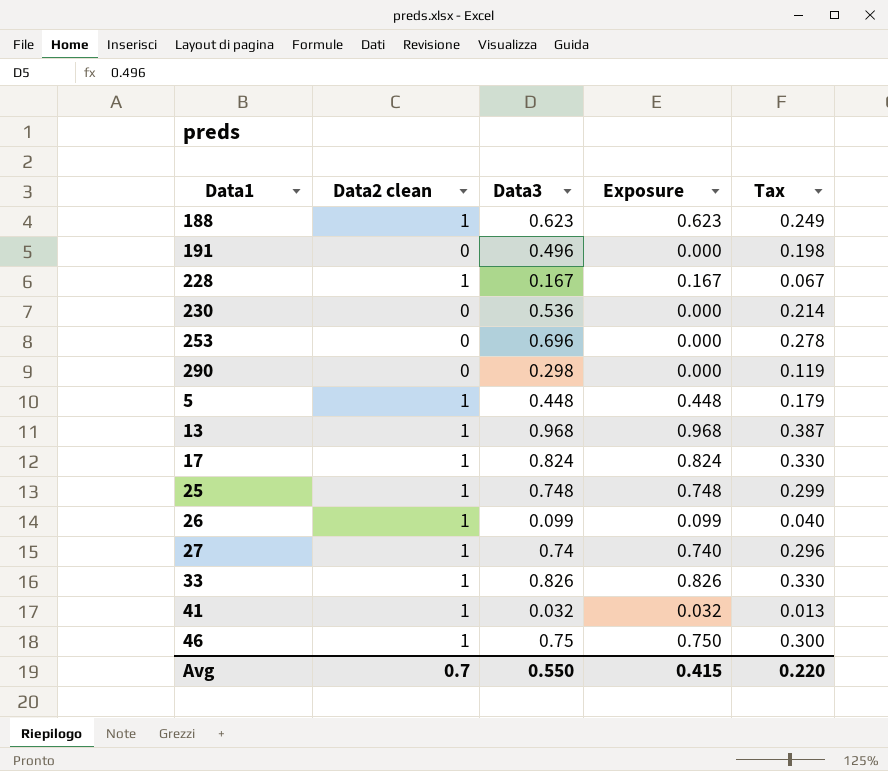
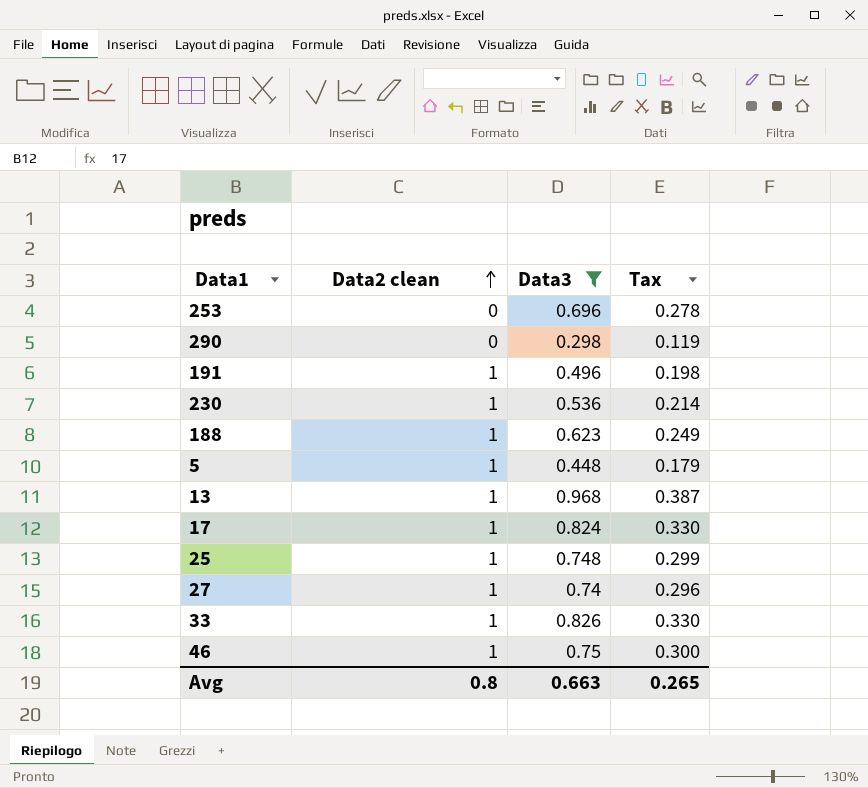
filter: none -> Data3 >= 0.298
row order: none -> Data2 clean ascending
column Exposure | formula: [Data2 clean] * [Data3] -> none
191 | Data2 clean: 0 -> 1
230 | Data2 clean: 0 -> 1
Avg | Data2 clean: 0.7 -> 0.8
Avg | Data3: 0.550 -> 0.663
Avg | Tax: 0.220 -> 0.265

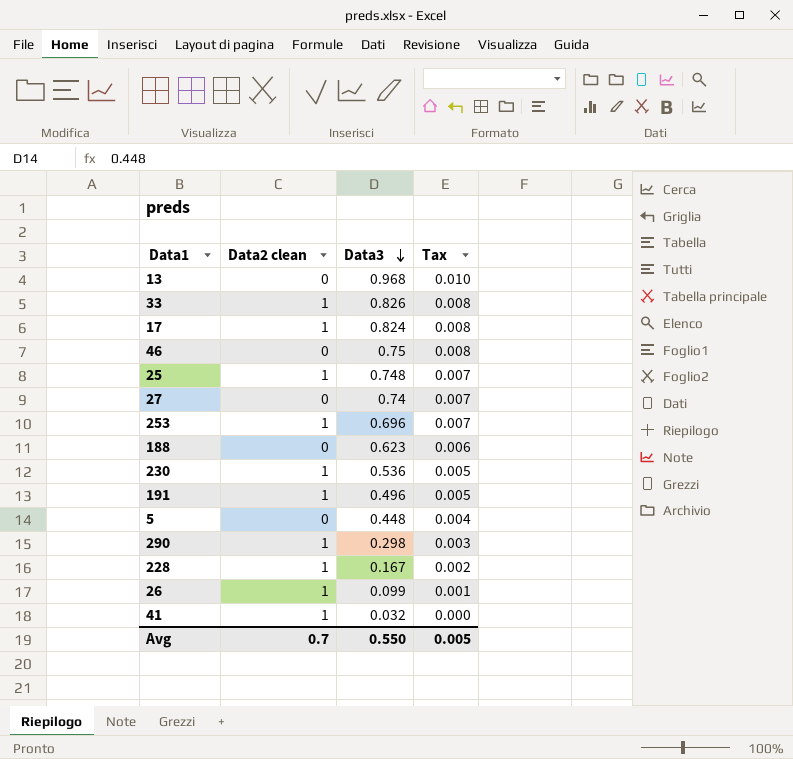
filter: Data3 >= 0.298 -> none
row order: Data2 clean ascending -> Data3 descending
column Tax | formula: [Data3] * 0.4 -> [Data3] * 0.01
13 | Data2 clean: 1 -> 0
46 | Data2 clean: 1 -> 0
27 | Data2 clean: 1 -> 0
253 | Data2 clean: 0 -> 1
188 | Data2 clean: 1 -> 0
5 | Data2 clean: 1 -> 0
290 | Data2 clean: 0 -> 1
Avg | Data2 clean: 0.8 -> 0.7
Avg | Data3: 0.663 -> 0.550
Avg | Tax: 0.265 -> 0.005

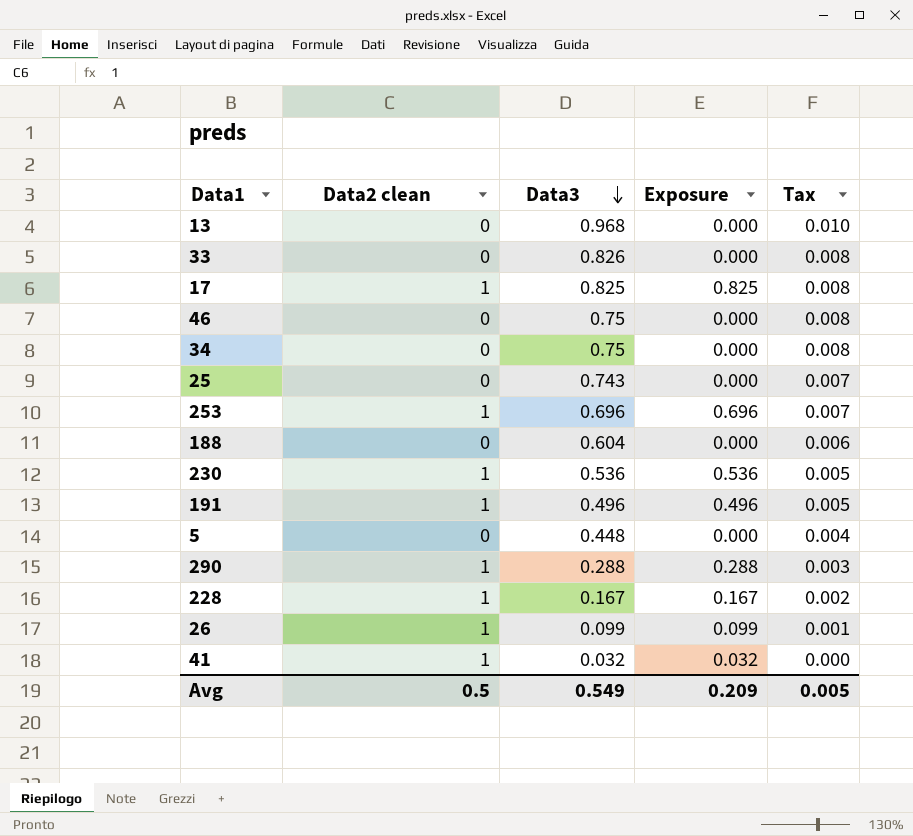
column Exposure | formula: none -> [Data2 clean] * [Data3]
row 27: 0 | 0.74 | 0.007 -> none
33 | Data2 clean: 1 -> 0
17 | Data3: 0.824 -> 0.825
row 34: none -> 0 | 0.75 | 0.000 | 0.008
25 | Data2 clean: 1 -> 0
25 | Data3: 0.748 -> 0.743
188 | Data3: 0.623 -> 0.604
290 | Data3: 0.298 -> 0.288
Avg | Data2 clean: 0.7 -> 0.5
Avg | Data3: 0.550 -> 0.549

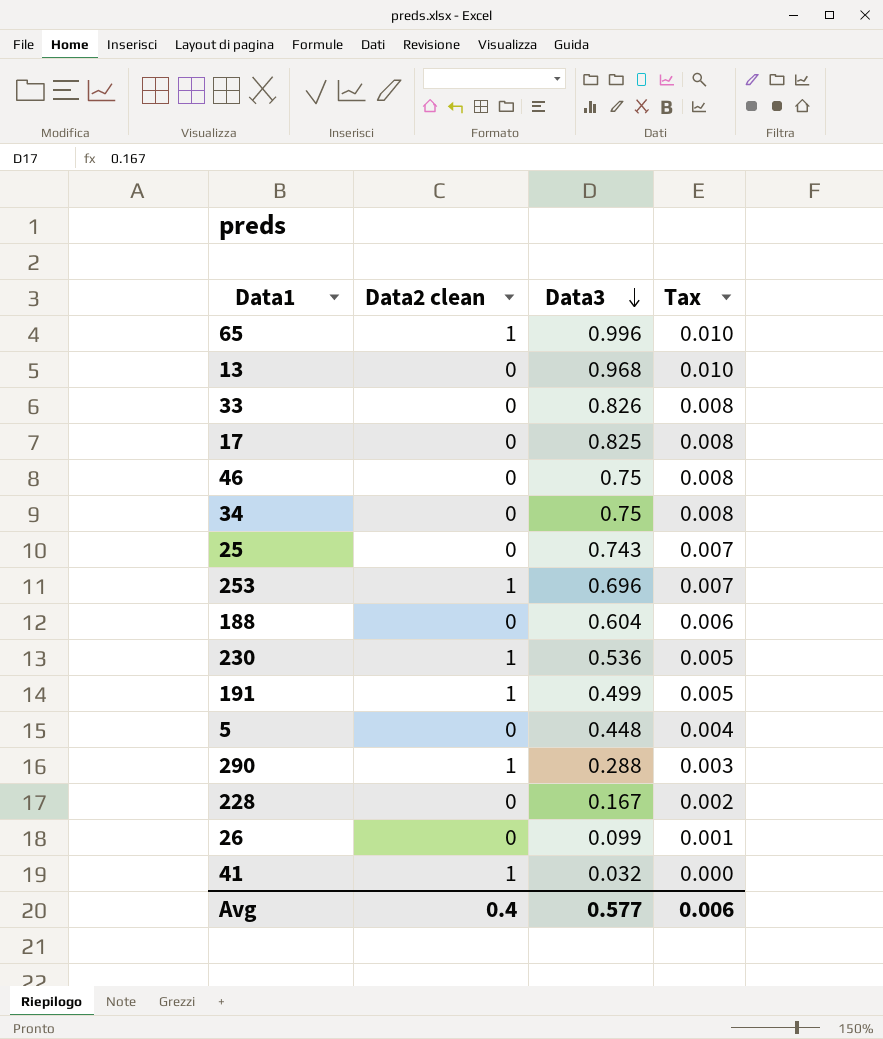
column Exposure | formula: [Data2 clean] * [Data3] -> none
row 65: none -> 1 | 0.996 | 0.010
17 | Data2 clean: 1 -> 0
191 | Data3: 0.496 -> 0.499
228 | Data2 clean: 1 -> 0
26 | Data2 clean: 1 -> 0
Avg | Data2 clean: 0.5 -> 0.4
Avg | Data3: 0.549 -> 0.577
Avg | Tax: 0.005 -> 0.006

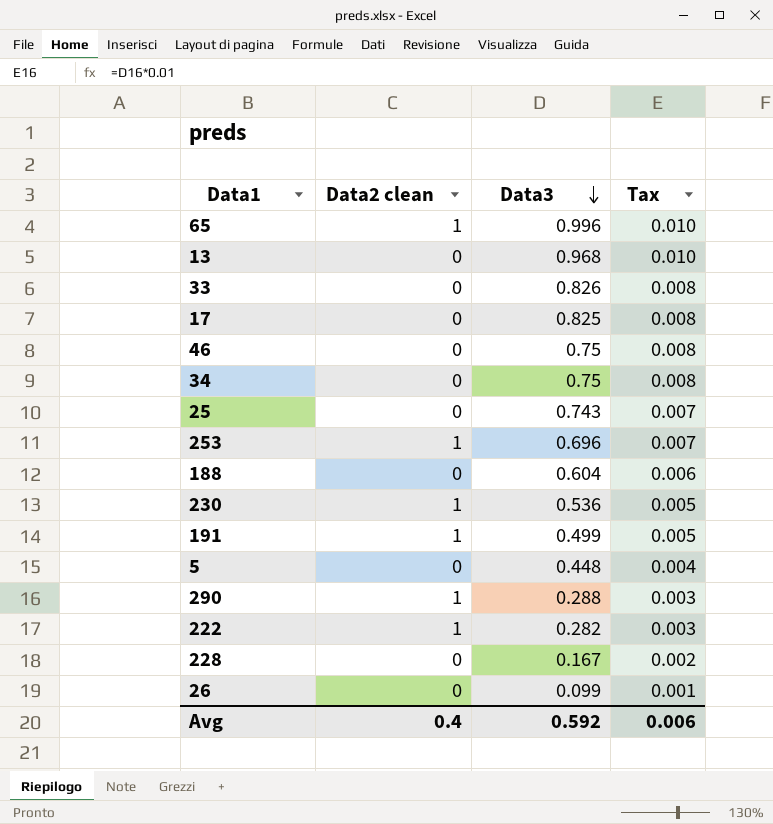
row 41: 1 | 0.032 | 0.000 -> none
row 222: none -> 1 | 0.282 | 0.003
Avg | Data3: 0.577 -> 0.592

